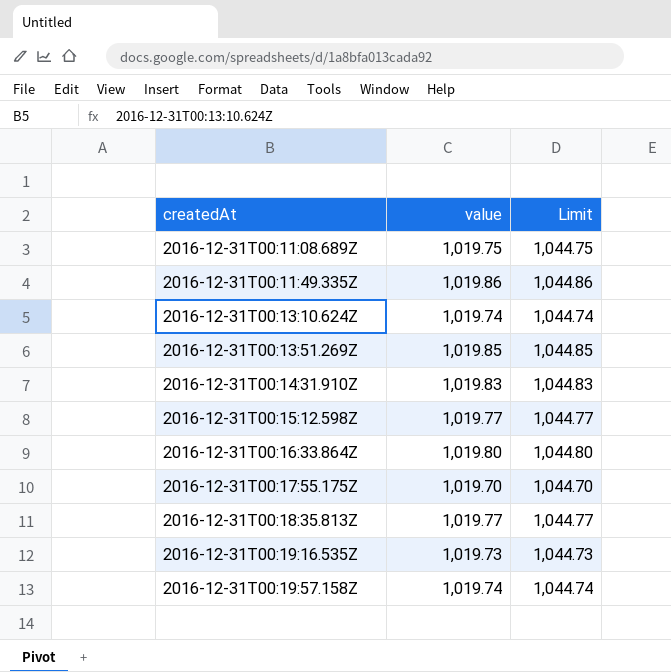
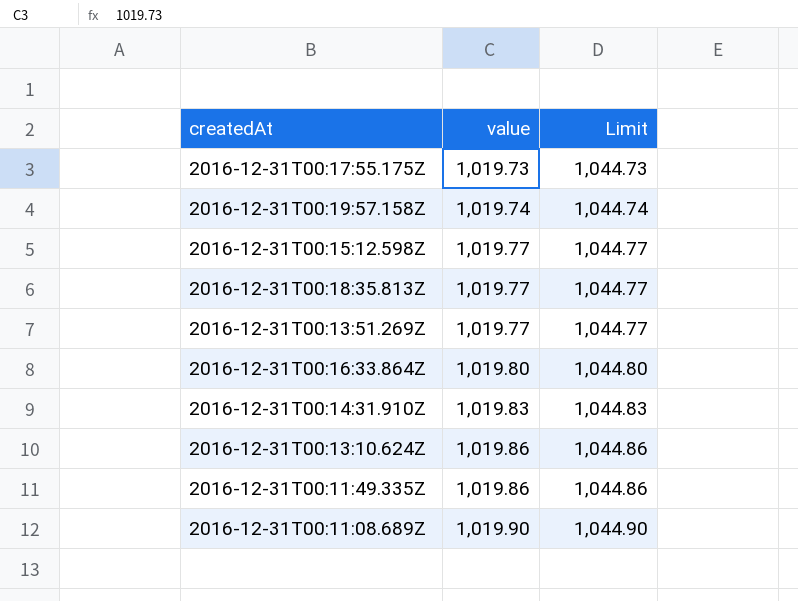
row order: createdAt ascending -> value ascending
row 2016-12-31T00:19:16.535Z: 1,019.73 | 1,044.73 -> none
2016-12-31T00:17:55.175Z | value: 1,019.70 -> 1,019.73
2016-12-31T00:17:55.175Z | Limit: 1,044.70 -> 1,044.73
2016-12-31T00:13:51.269Z | value: 1,019.85 -> 1,019.77
2016-12-31T00:13:51.269Z | Limit: 1,044.85 -> 1,044.77
2016-12-31T00:13:10.624Z | value: 1,019.74 -> 1,019.86
2016-12-31T00:13:10.624Z | Limit: 1,044.74 -> 1,044.86
2016-12-31T00:11:08.689Z | value: 1,019.75 -> 1,019.90
2016-12-31T00:11:08.689Z | Limit: 1,044.75 -> 1,044.90

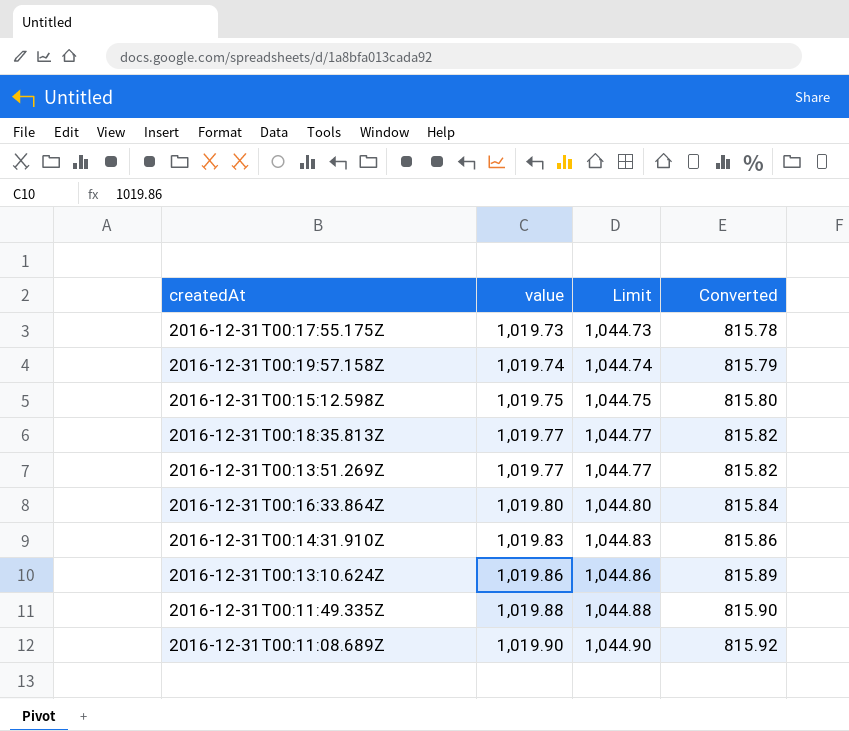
column Converted | formula: none -> [value] * 0.8
2016-12-31T00:15:12.598Z | value: 1,019.77 -> 1,019.75
2016-12-31T00:15:12.598Z | Limit: 1,044.77 -> 1,044.75
2016-12-31T00:11:49.335Z | value: 1,019.86 -> 1,019.88
2016-12-31T00:11:49.335Z | Limit: 1,044.86 -> 1,044.88

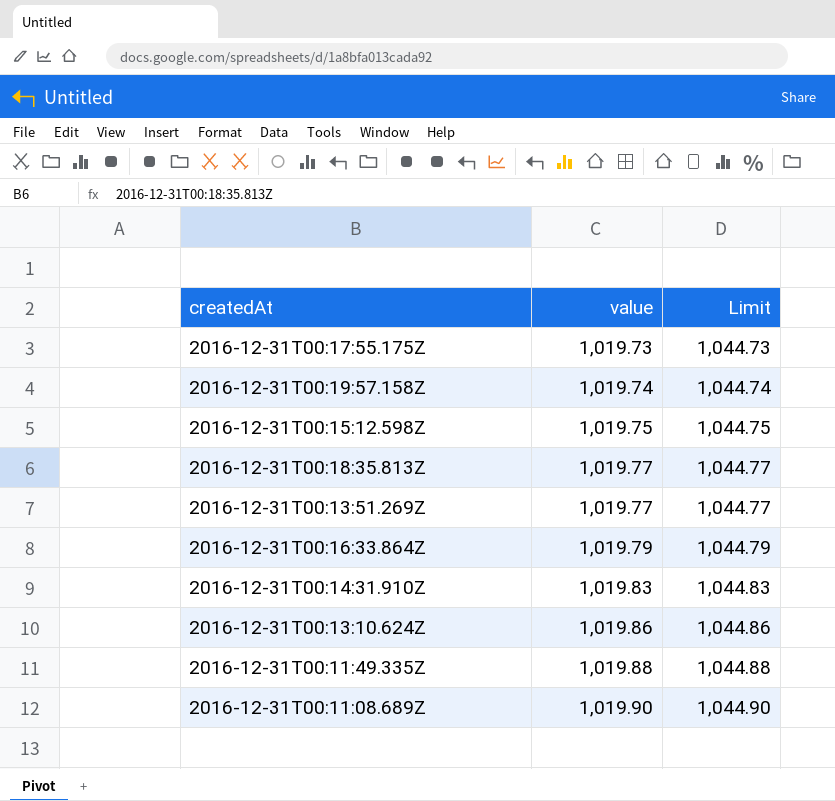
column Converted | formula: [value] * 0.8 -> none
2016-12-31T00:16:33.864Z | value: 1,019.80 -> 1,019.79
2016-12-31T00:16:33.864Z | Limit: 1,044.80 -> 1,044.79

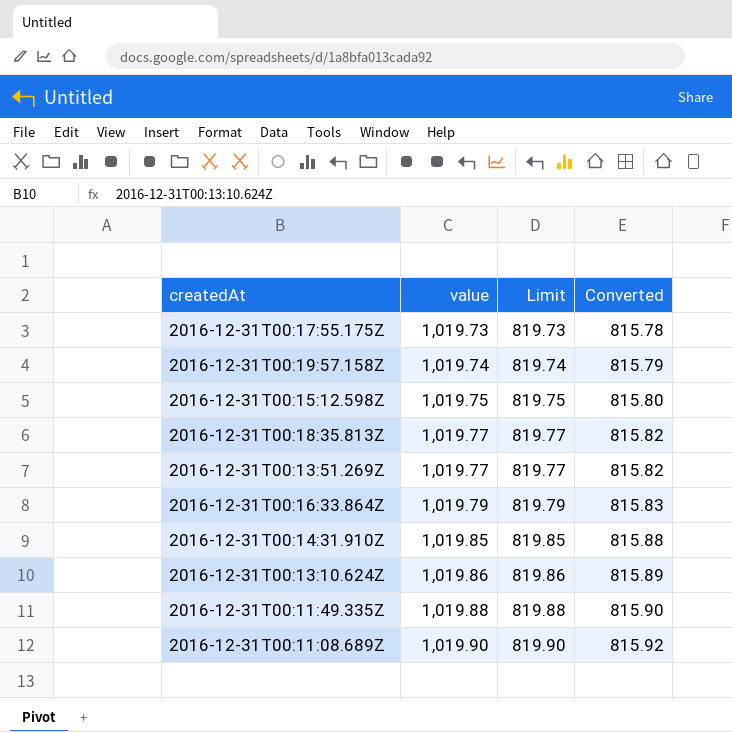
column Limit | formula: [value] + 25 -> [value] - 200
column Converted | formula: none -> [value] * 0.8
2016-12-31T00:14:31.910Z | value: 1,019.83 -> 1,019.85

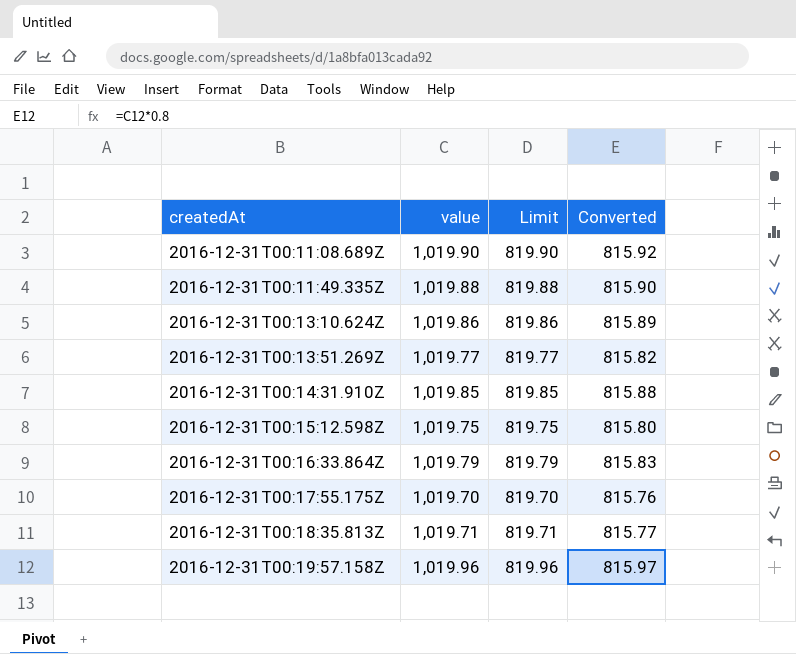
row order: value ascending -> createdAt ascending
2016-12-31T00:17:55.175Z | value: 1,019.73 -> 1,019.70
2016-12-31T00:17:55.175Z | Limit: 819.73 -> 819.70
2016-12-31T00:17:55.175Z | Converted: 815.78 -> 815.76
2016-12-31T00:18:35.813Z | value: 1,019.77 -> 1,019.71
2016-12-31T00:18:35.813Z | Limit: 819.77 -> 819.71
2016-12-31T00:18:35.813Z | Converted: 815.82 -> 815.77
2016-12-31T00:19:57.158Z | value: 1,019.74 -> 1,019.96
2016-12-31T00:19:57.158Z | Limit: 819.74 -> 819.96
2016-12-31T00:19:57.158Z | Converted: 815.79 -> 815.97

